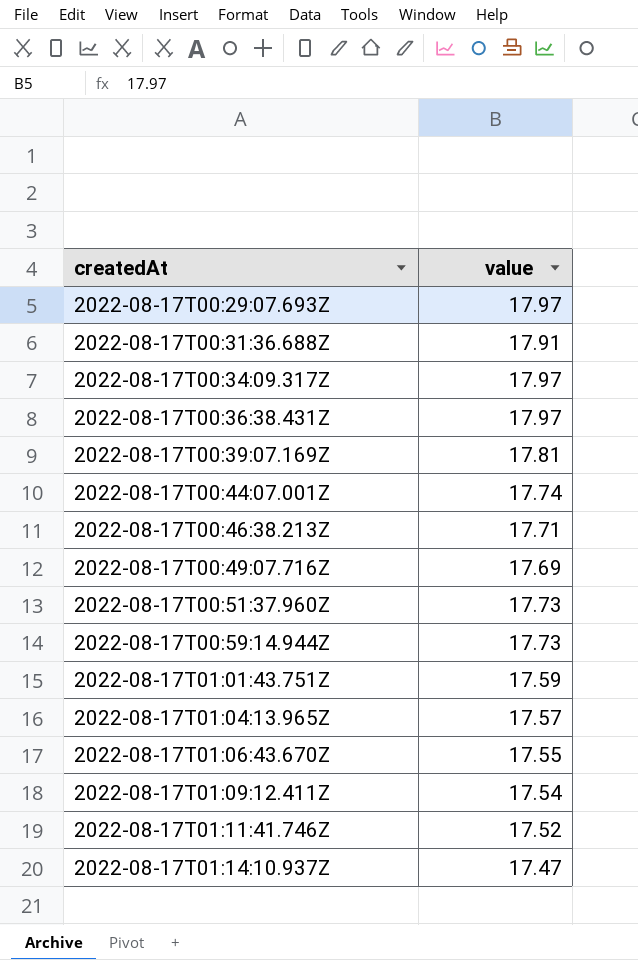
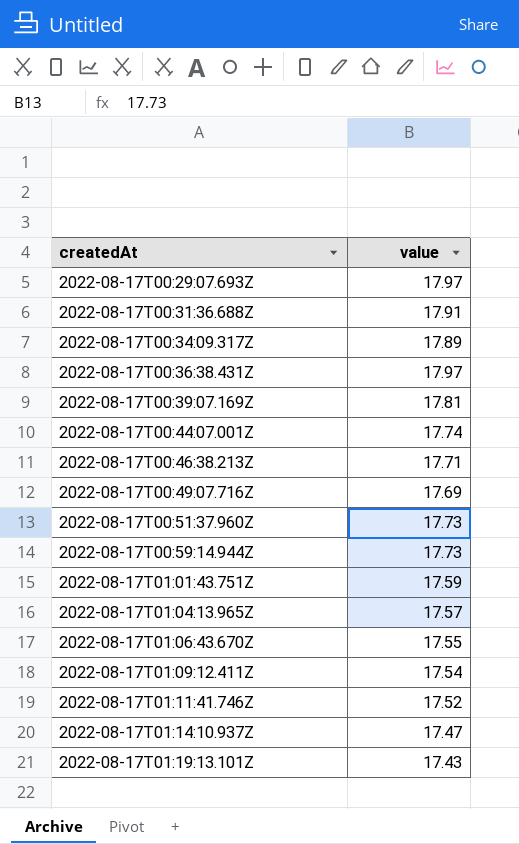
2022-08-17T00:34:09.317Z | value: 17.97 -> 17.89
row 2022-08-17T01:19:13.101Z: none -> 17.43

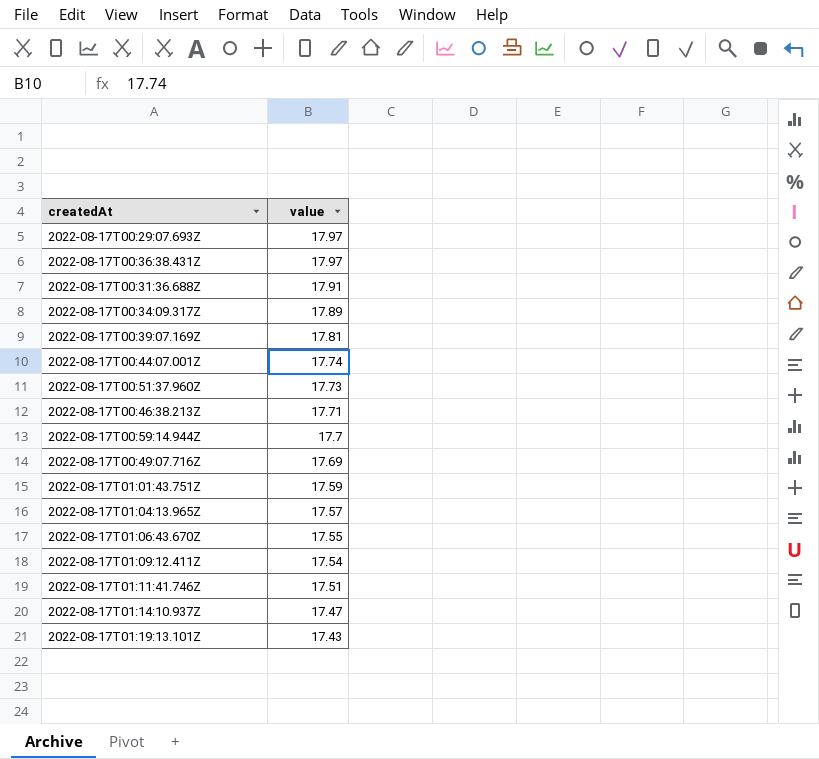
row order: createdAt ascending -> value descending
2022-08-17T00:59:14.944Z | value: 17.73 -> 17.7
2022-08-17T01:11:41.746Z | value: 17.52 -> 17.51

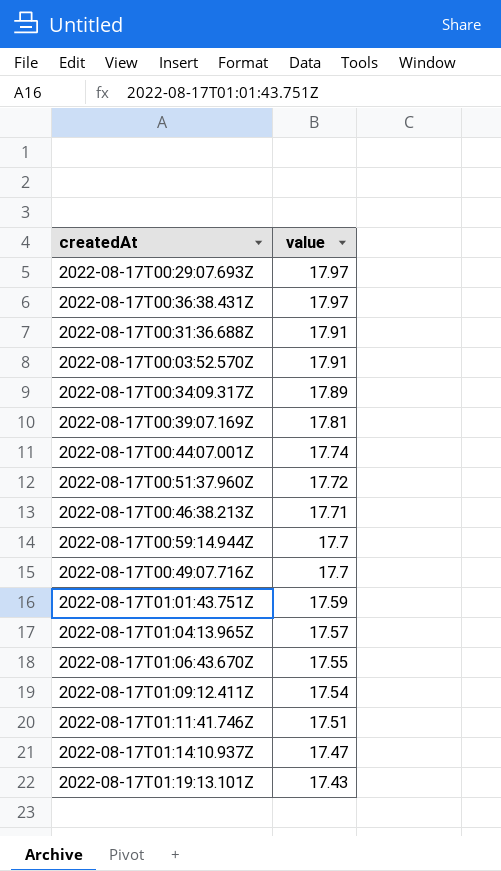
row 2022-08-17T00:03:52.570Z: none -> 17.91
2022-08-17T00:51:37.960Z | value: 17.73 -> 17.72
2022-08-17T00:49:07.716Z | value: 17.69 -> 17.7

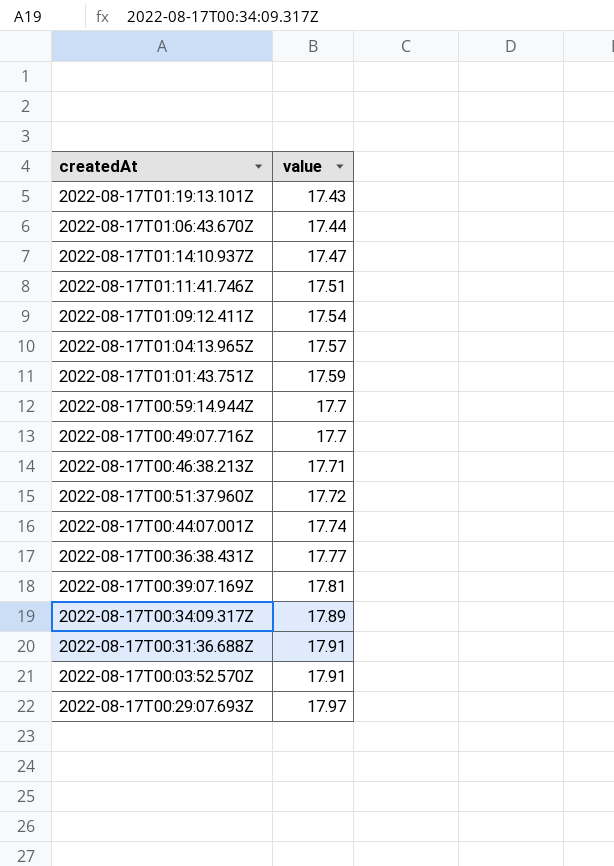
row order: value descending -> value ascending
2022-08-17T01:06:43.670Z | value: 17.55 -> 17.44
2022-08-17T00:36:38.431Z | value: 17.97 -> 17.77

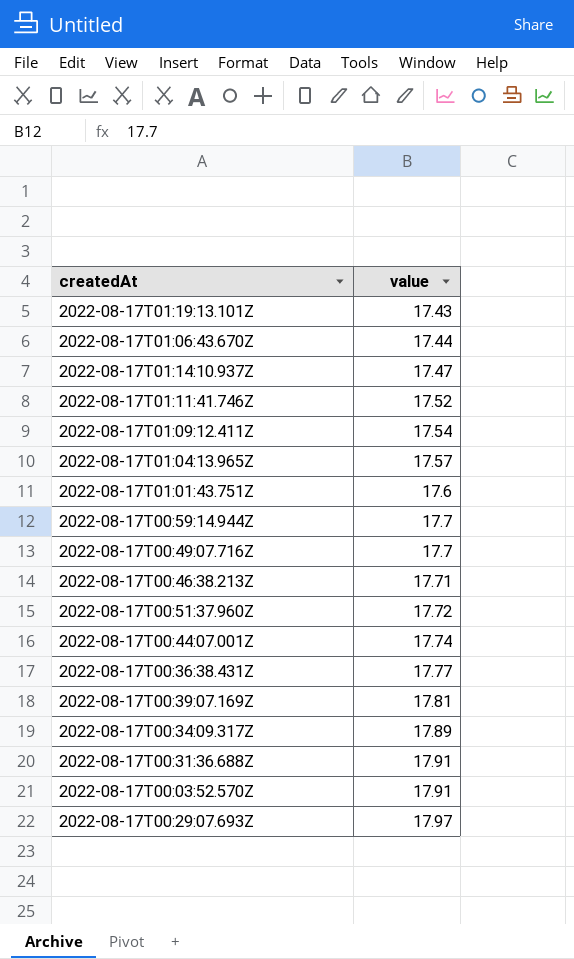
2022-08-17T01:11:41.746Z | value: 17.51 -> 17.52
2022-08-17T01:01:43.751Z | value: 17.59 -> 17.6

